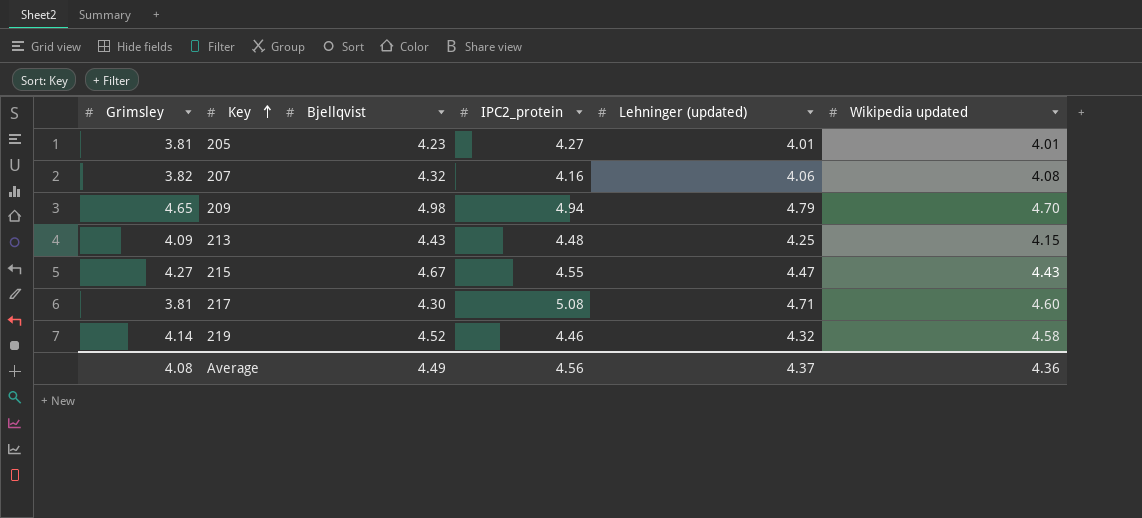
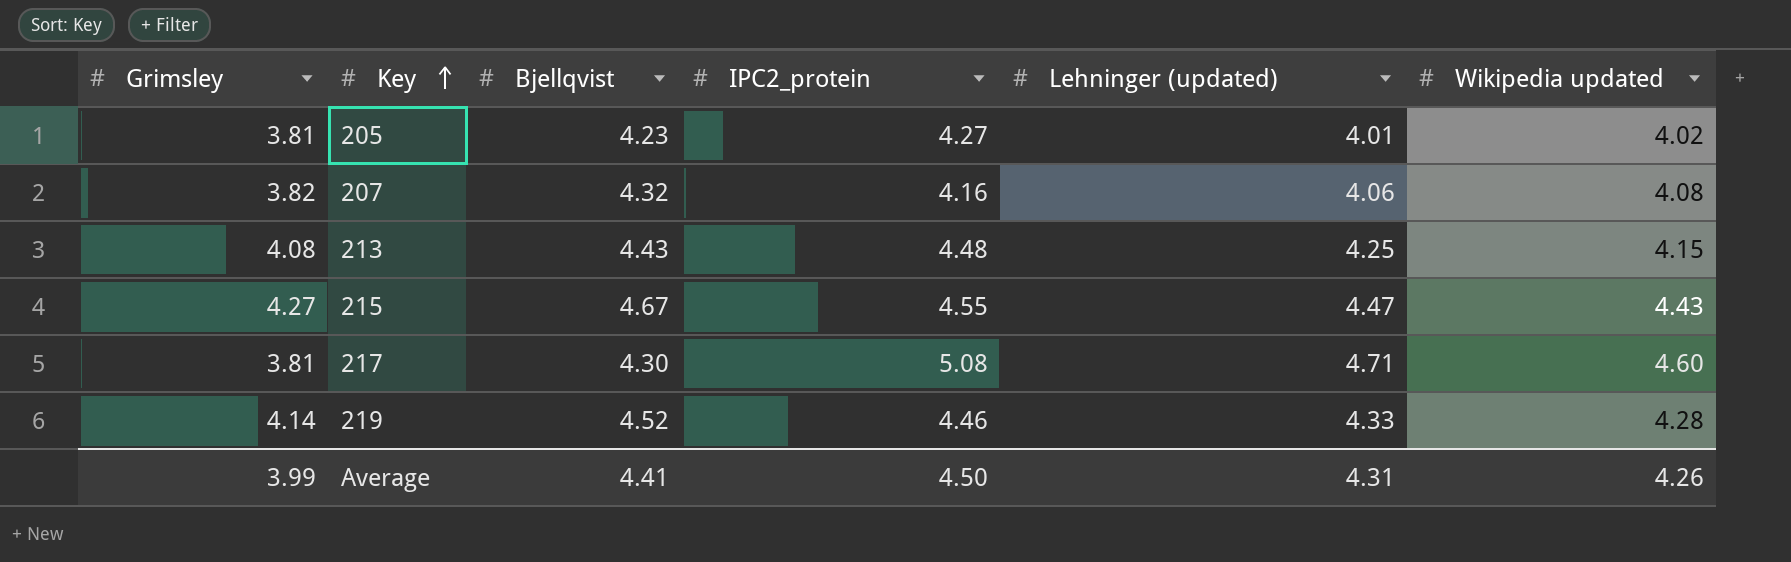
row 209: 4.65 | 4.98 | 4.94 | 4.79 | 4.70 -> none
205 | Wikipedia updated: 4.01 -> 4.02
213 | Grimsley: 4.09 -> 4.08
219 | Lehninger (updated): 4.32 -> 4.33
219 | Wikipedia updated: 4.58 -> 4.28
Average | Grimsley: 4.08 -> 3.99
Average | Bjellqvist: 4.49 -> 4.41
Average | IPC2_protein: 4.56 -> 4.50
Average | Lehninger (updated): 4.37 -> 4.31
Average | Wikipedia updated: 4.36 -> 4.26

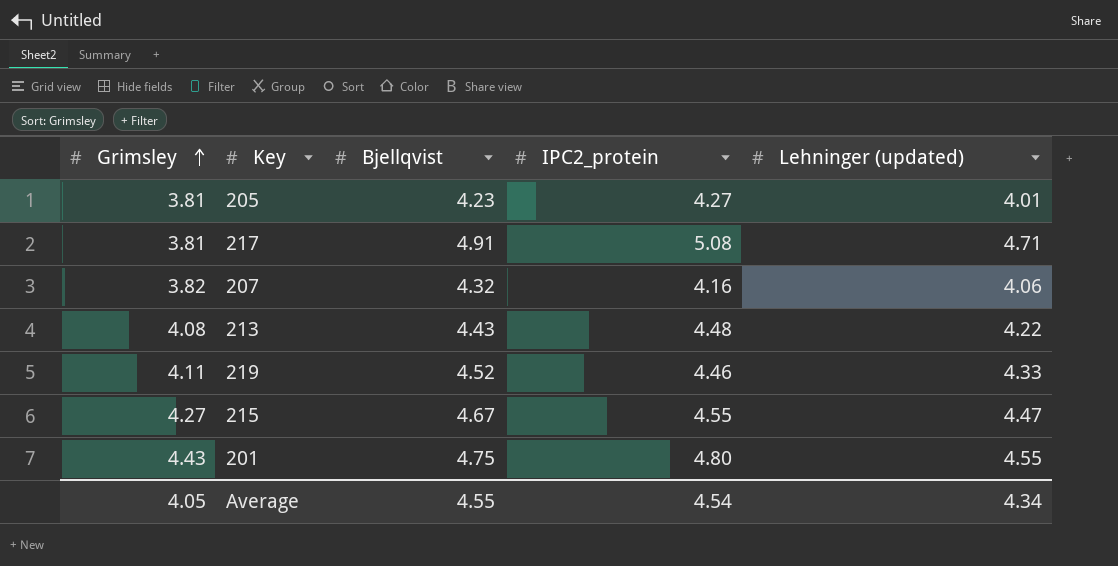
row order: Key ascending -> Grimsley ascending
column Wikipedia updated | position: 6 -> none
217 | Bjellqvist: 4.30 -> 4.91
213 | Lehninger (updated): 4.25 -> 4.22
219 | Grimsley: 4.14 -> 4.11
row 201: none -> 4.43 | 4.75 | 4.80 | 4.55
Average | Grimsley: 3.99 -> 4.05
Average | Bjellqvist: 4.41 -> 4.55
Average | IPC2_protein: 4.50 -> 4.54
Average | Lehninger (updated): 4.31 -> 4.34

